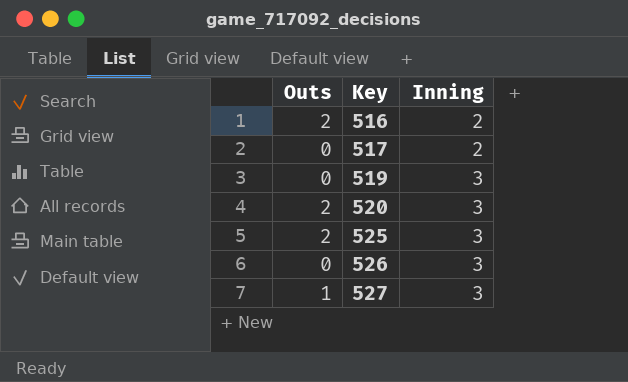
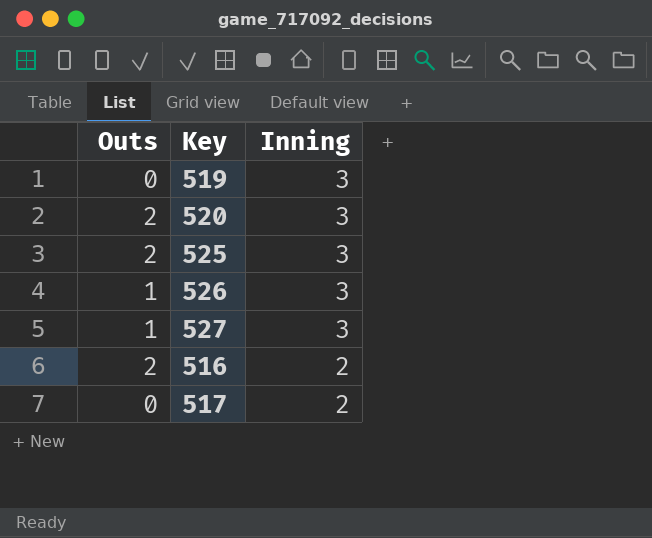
row order: Key ascending -> Inning descending
526 | Outs: 0 -> 1

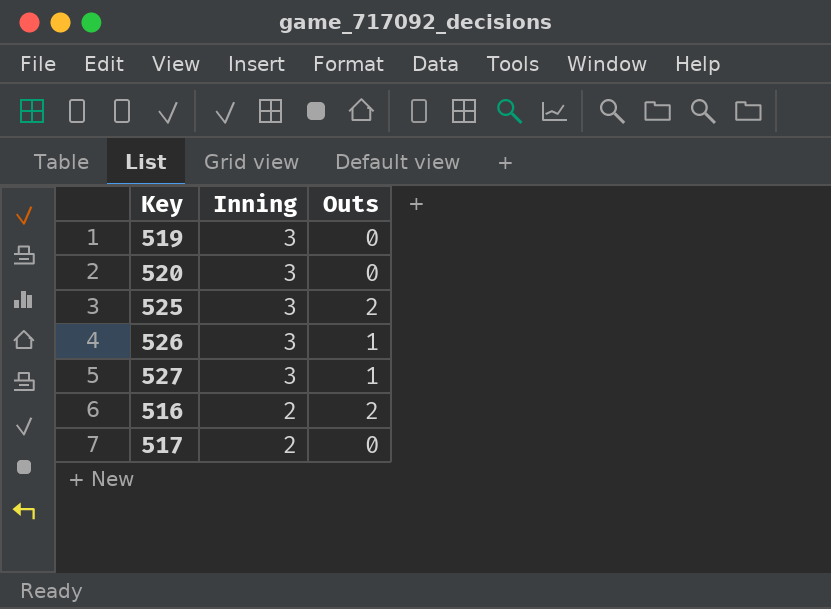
column Outs | position: 1 -> 3
520 | Outs: 2 -> 0

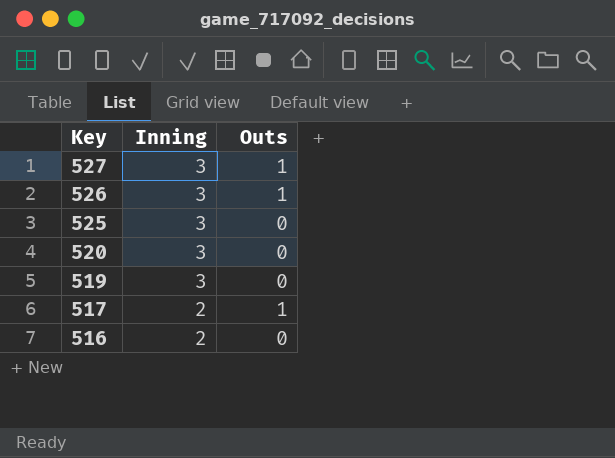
row order: Inning descending -> Key descending
525 | Outs: 2 -> 0
517 | Outs: 0 -> 1
516 | Outs: 2 -> 0

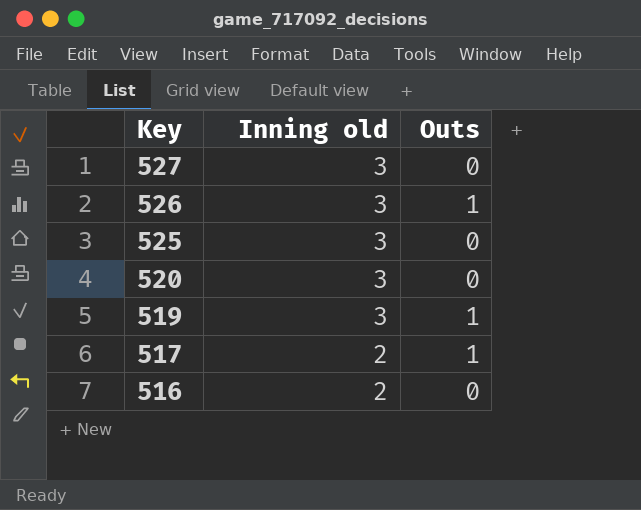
column name: Inning -> Inning old
527 | Outs: 1 -> 0
519 | Outs: 0 -> 1

